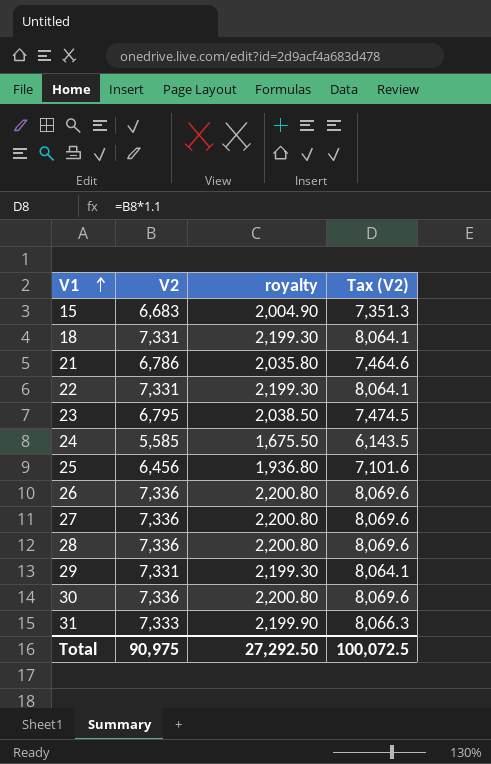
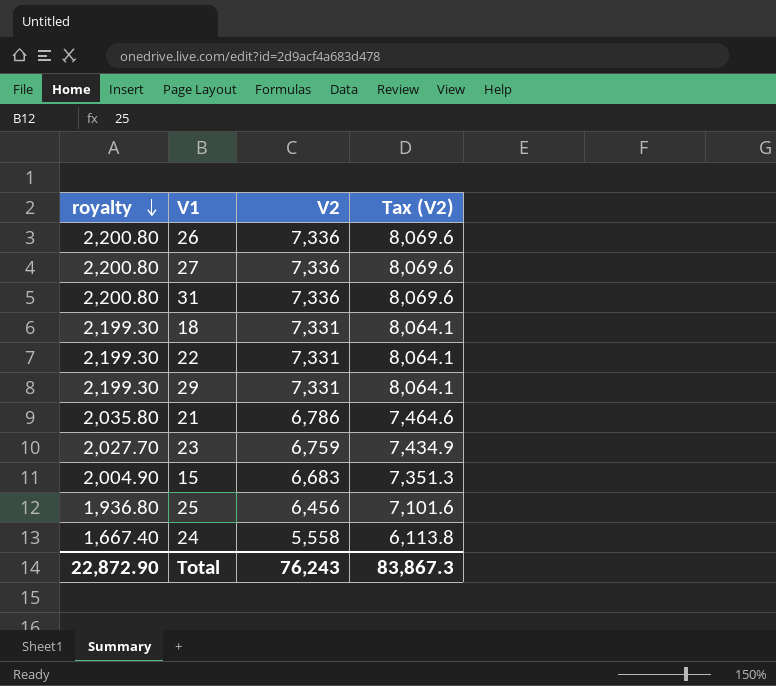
row order: V1 ascending -> royalty descending
column royalty | position: 3 -> 1
row 28: 7,336 | 2,200.80 | 8,069.6 -> none
row 30: 7,336 | 2,200.80 | 8,069.6 -> none
31 | royalty: 2,199.90 -> 2,200.80
31 | V2: 7,333 -> 7,336
31 | Tax (V2): 8,066.3 -> 8,069.6
23 | royalty: 2,038.50 -> 2,027.70
23 | V2: 6,795 -> 6,759
23 | Tax (V2): 7,474.5 -> 7,434.9
24 | royalty: 1,675.50 -> 1,667.40
24 | V2: 5,585 -> 5,558
24 | Tax (V2): 6,143.5 -> 6,113.8
Total | royalty: 27,292.50 -> 22,872.90
Total | V2: 90,975 -> 76,243
Total | Tax (V2): 100,072.5 -> 83,867.3

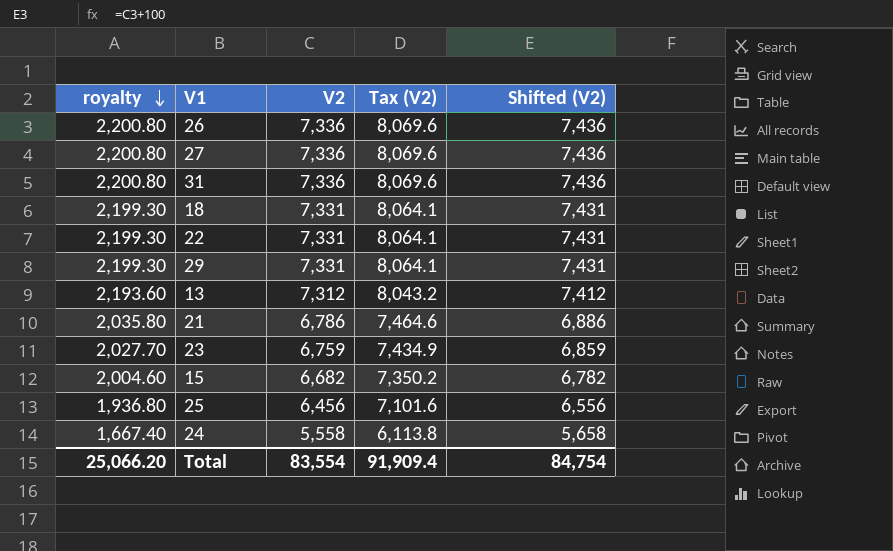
column Shifted (V2) | formula: none -> [V2] + 100
row 13: none -> 2,193.60 | 7,312 | 8,043.2 | 7,412
15 | royalty: 2,004.90 -> 2,004.60
15 | V2: 6,683 -> 6,682
15 | Tax (V2): 7,351.3 -> 7,350.2
Total | royalty: 22,872.90 -> 25,066.20
Total | V2: 76,243 -> 83,554
Total | Tax (V2): 83,867.3 -> 91,909.4

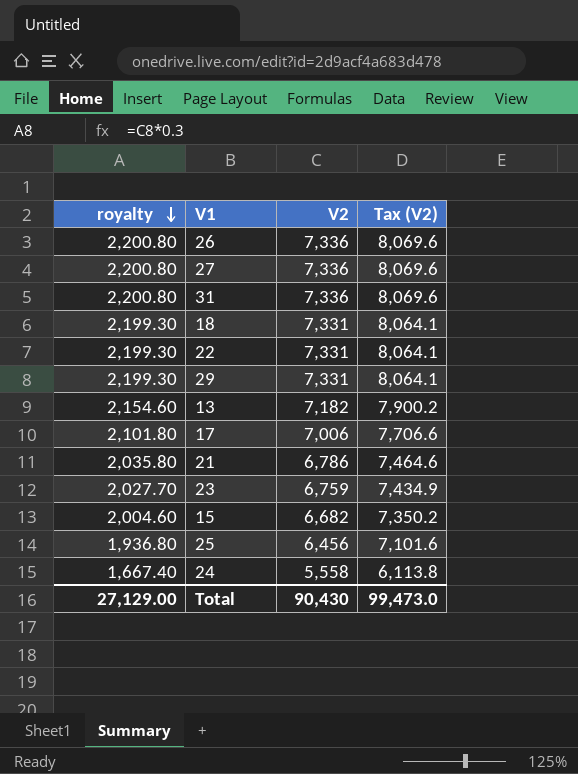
column Shifted (V2) | formula: [V2] + 100 -> none
13 | royalty: 2,193.60 -> 2,154.60
13 | V2: 7,312 -> 7,182
13 | Tax (V2): 8,043.2 -> 7,900.2
row 17: none -> 2,101.80 | 7,006 | 7,706.6
Total | royalty: 25,066.20 -> 27,129.00
Total | V2: 83,554 -> 90,430
Total | Tax (V2): 91,909.4 -> 99,473.0

